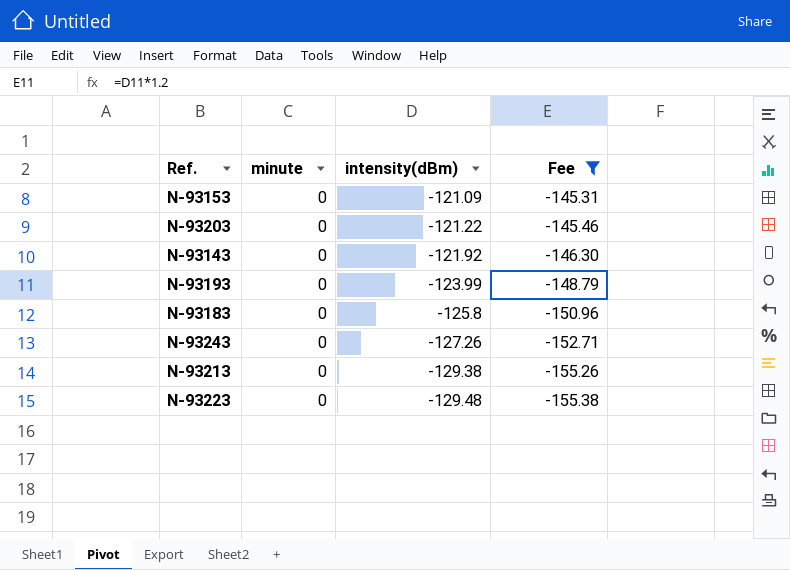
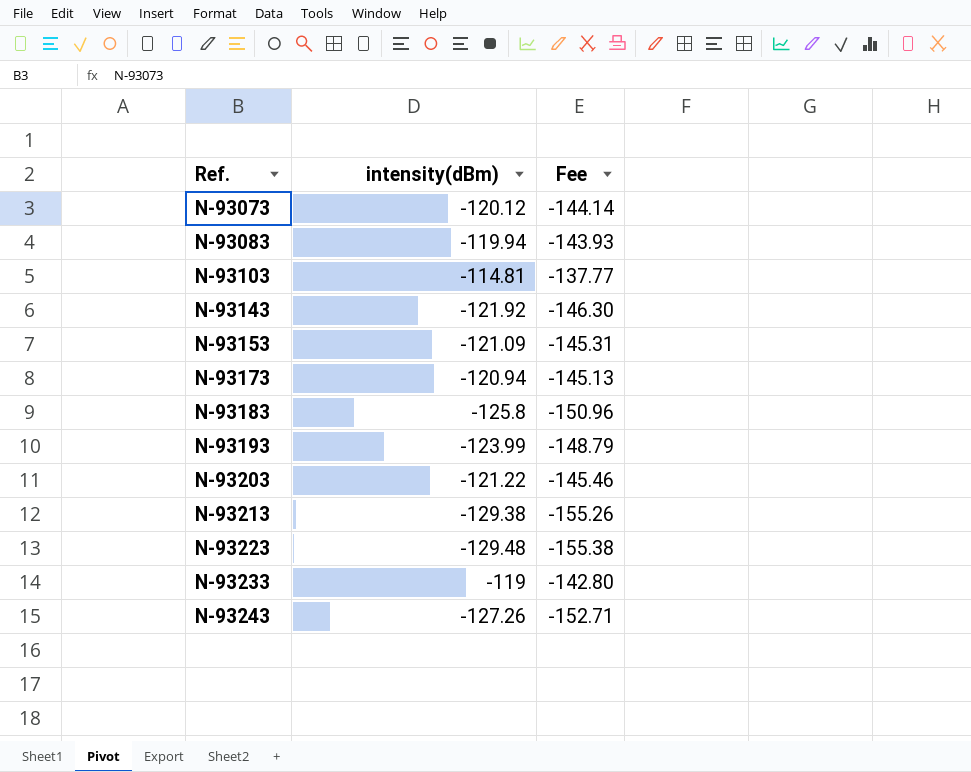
filter: Fee <= -145.31 -> none
row order: intensity(dBm) descending -> Ref. ascending
column minute | position: 2 -> none

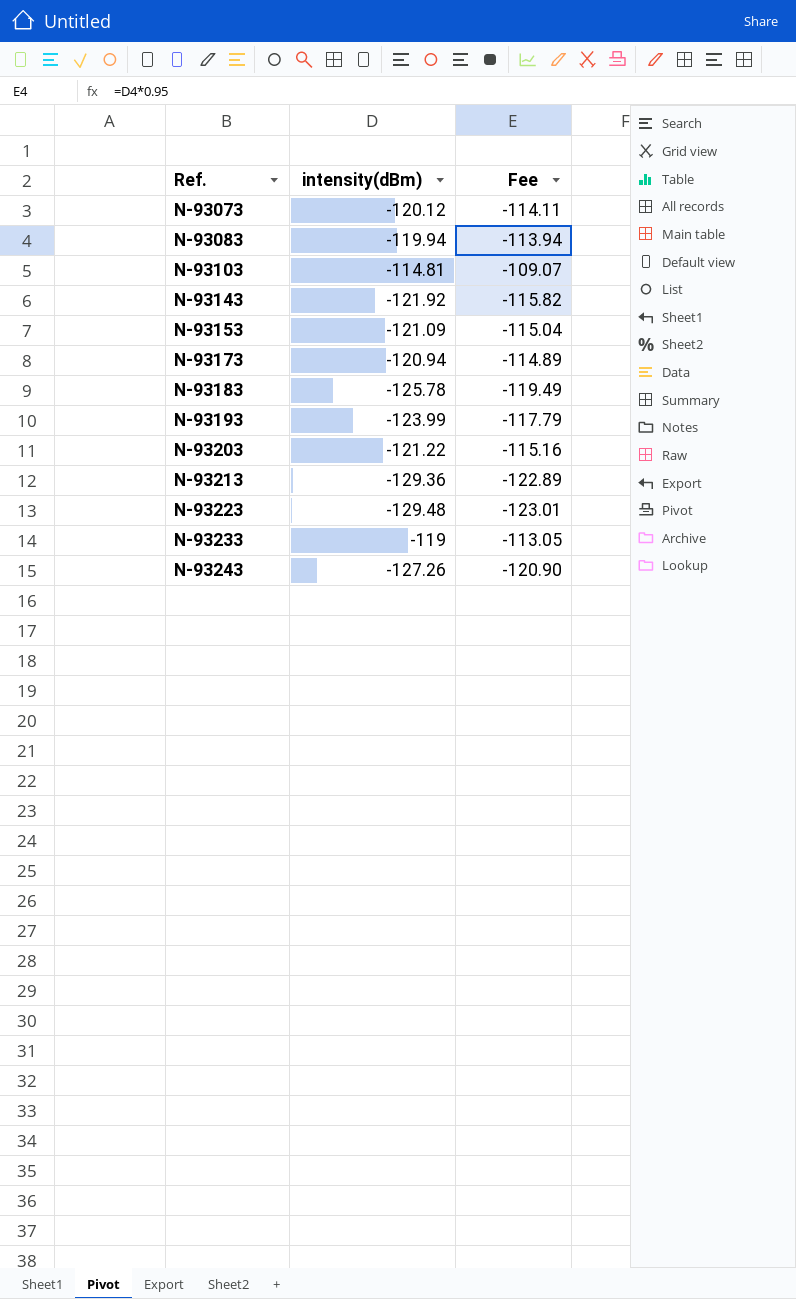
column Fee | formula: [intensity(dBm)] * 1.2 -> [intensity(dBm)] * 0.95
N-93183 | intensity(dBm): -125.8 -> -125.78
N-93213 | intensity(dBm): -129.38 -> -129.36

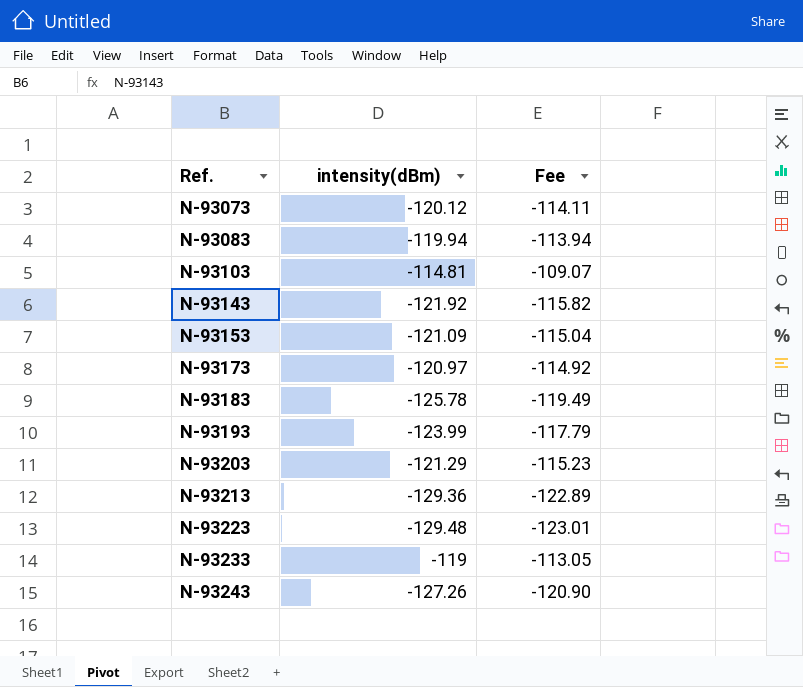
N-93173 | intensity(dBm): -120.94 -> -120.97
N-93173 | Fee: -114.89 -> -114.92
N-93203 | intensity(dBm): -121.22 -> -121.29
N-93203 | Fee: -115.16 -> -115.23

